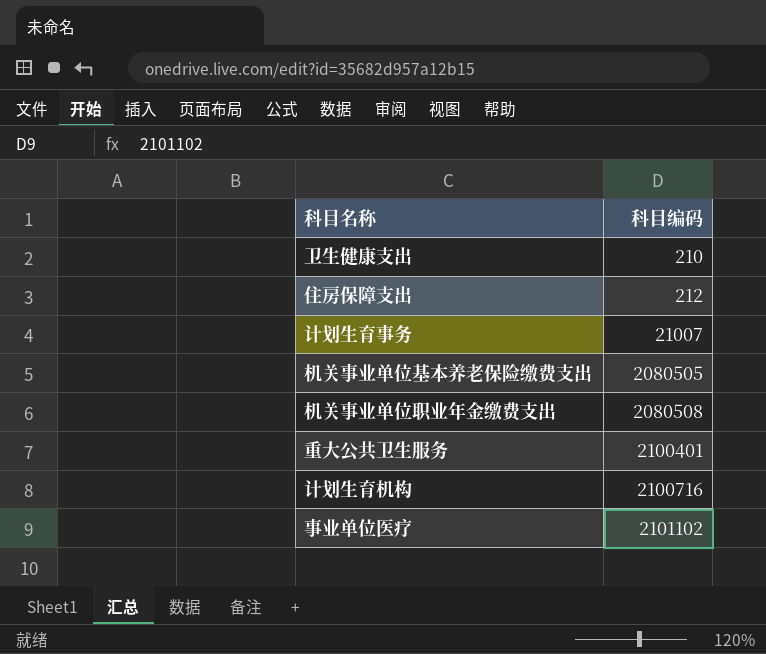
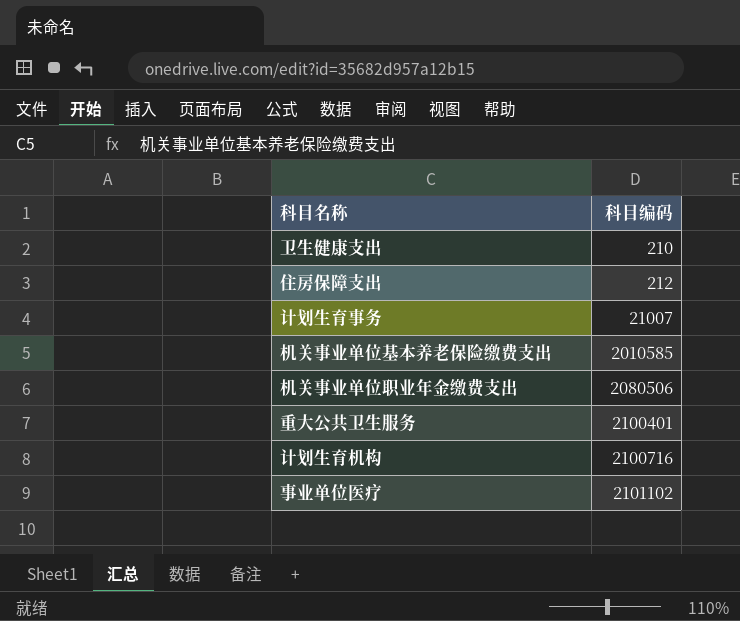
机关事业单位基本养老保险缴费支出 | 科目编码: 2080505 -> 2010585
机关事业单位职业年金缴费支出 | 科目编码: 2080508 -> 2080506

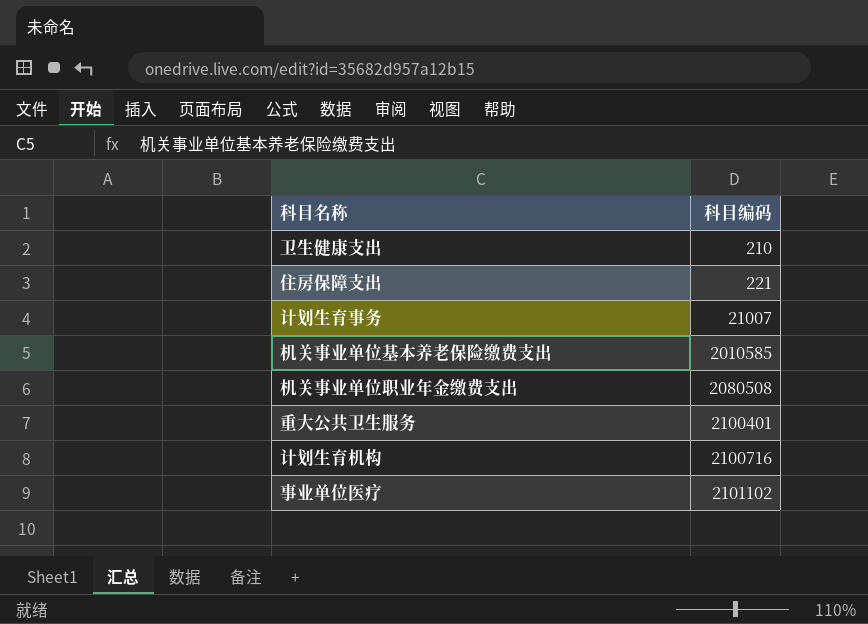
住房保障支出 | 科目编码: 212 -> 221
机关事业单位职业年金缴费支出 | 科目编码: 2080506 -> 2080508

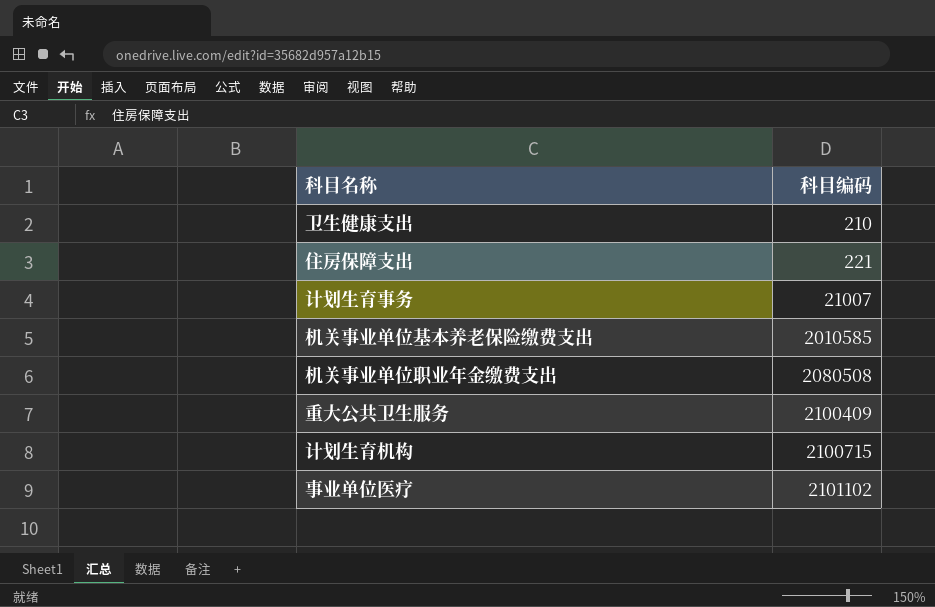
重大公共卫生服务 | 科目编码: 2100401 -> 2100409
计划生育机构 | 科目编码: 2100716 -> 2100715

